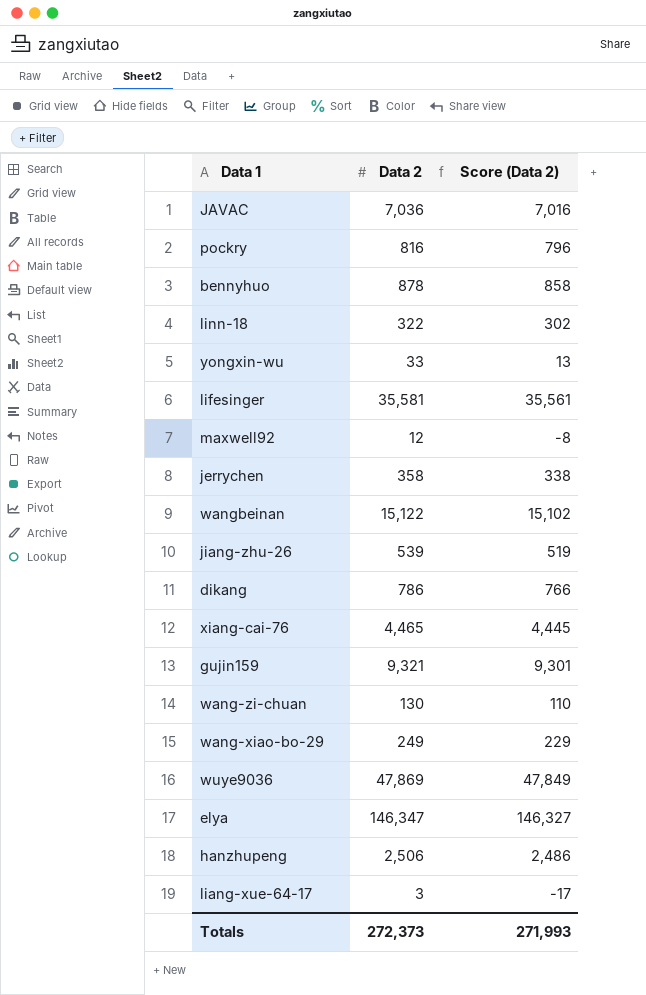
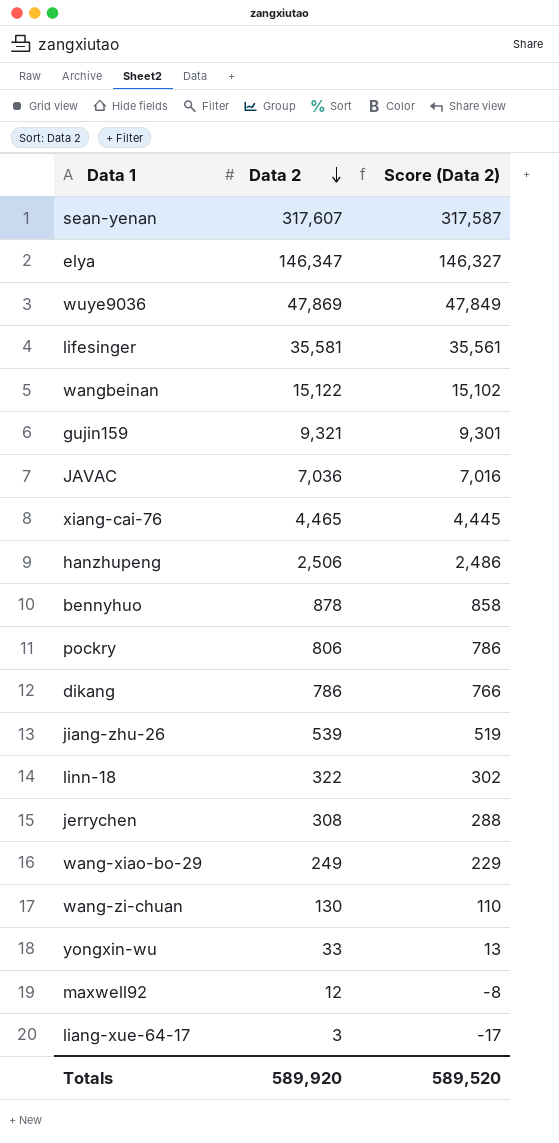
row order: none -> Data 2 descending
row sean-yenan: none -> 317,607 | 317,587
pockry | Data 2: 816 -> 806
pockry | Score (Data 2): 796 -> 786
jerrychen | Data 2: 358 -> 308
jerrychen | Score (Data 2): 338 -> 288
Totals | Data 2: 272,373 -> 589,920
Totals | Score (Data 2): 271,993 -> 589,520

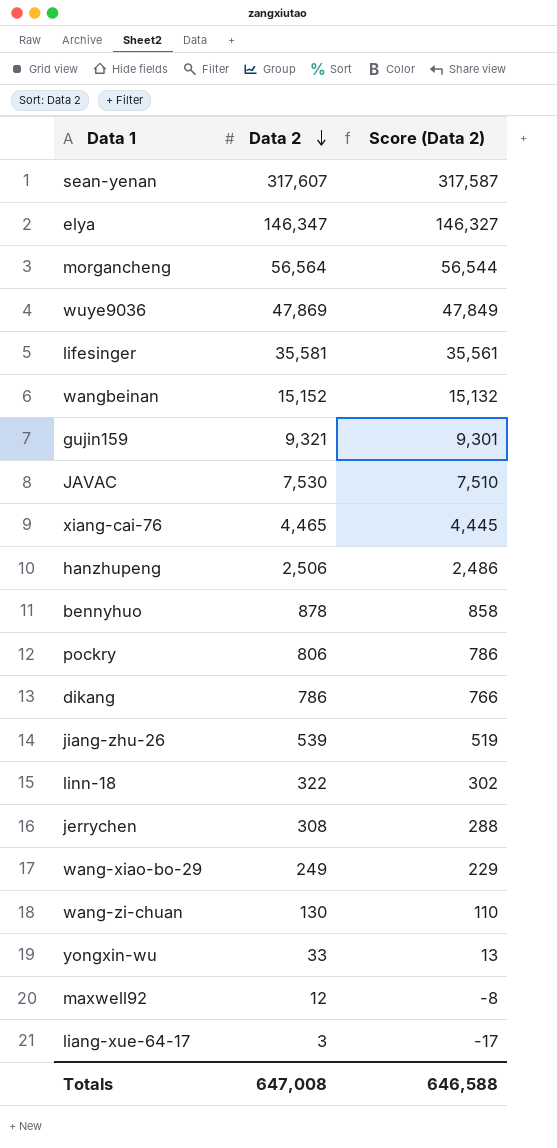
row morgancheng: none -> 56,564 | 56,544
wangbeinan | Data 2: 15,122 -> 15,152
wangbeinan | Score (Data 2): 15,102 -> 15,132
JAVAC | Data 2: 7,036 -> 7,530
JAVAC | Score (Data 2): 7,016 -> 7,510
Totals | Data 2: 589,920 -> 647,008
Totals | Score (Data 2): 589,520 -> 646,588

